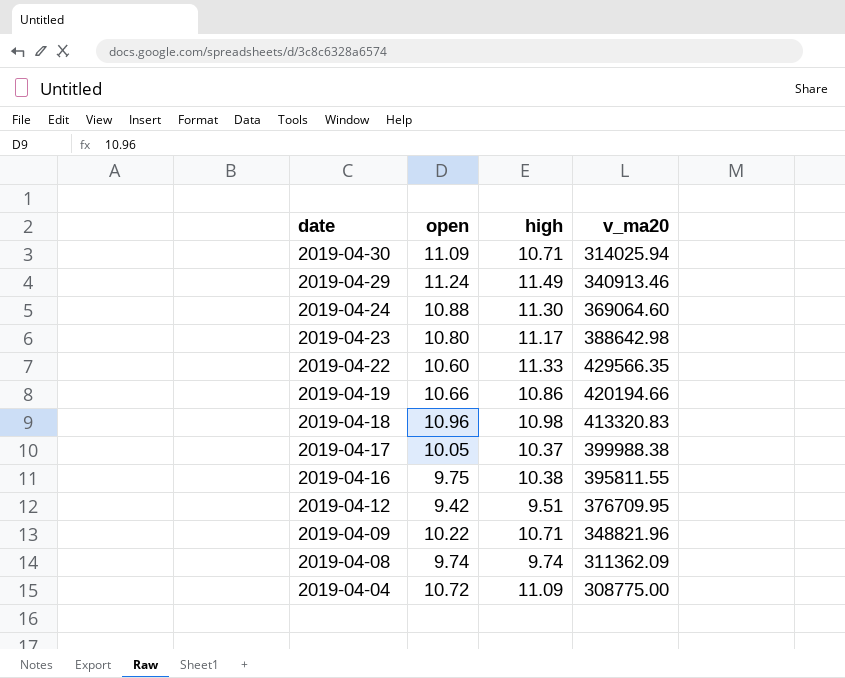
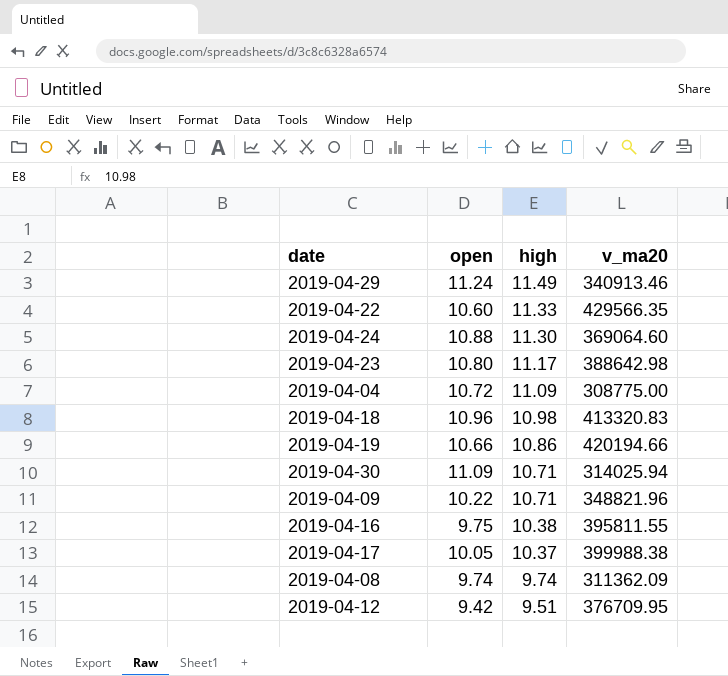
row order: date descending -> high descending

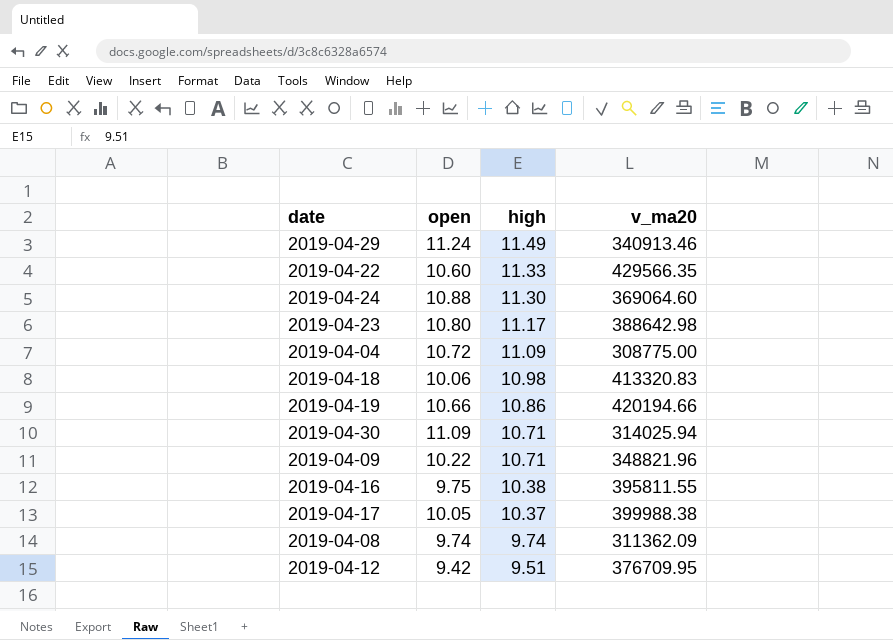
2019-04-18 | open: 10.96 -> 10.06

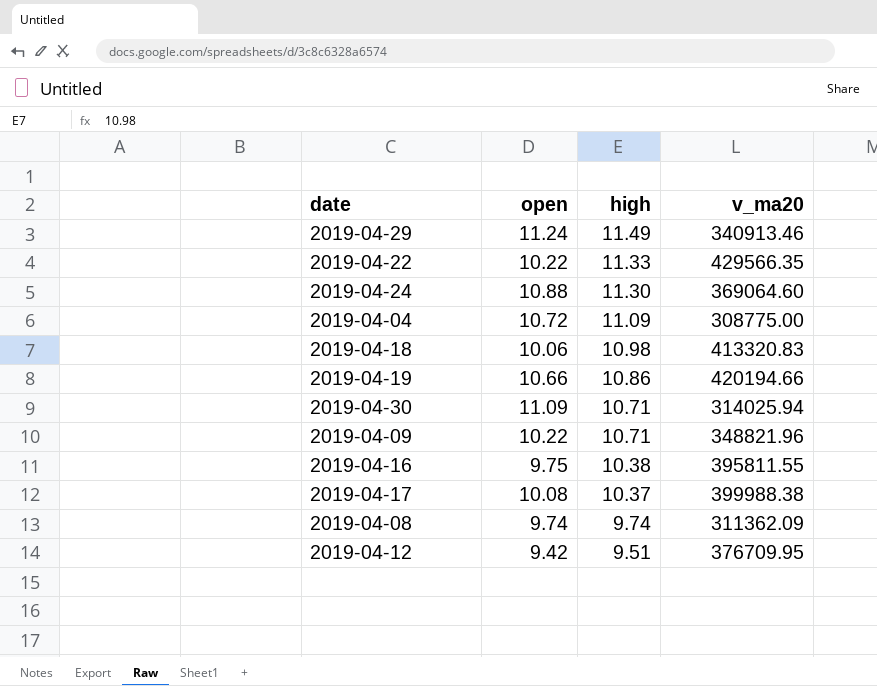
row 2019-04-23: 10.80 | 11.17 | 388642.98 -> none
2019-04-22 | open: 10.60 -> 10.22
2019-04-17 | open: 10.05 -> 10.08

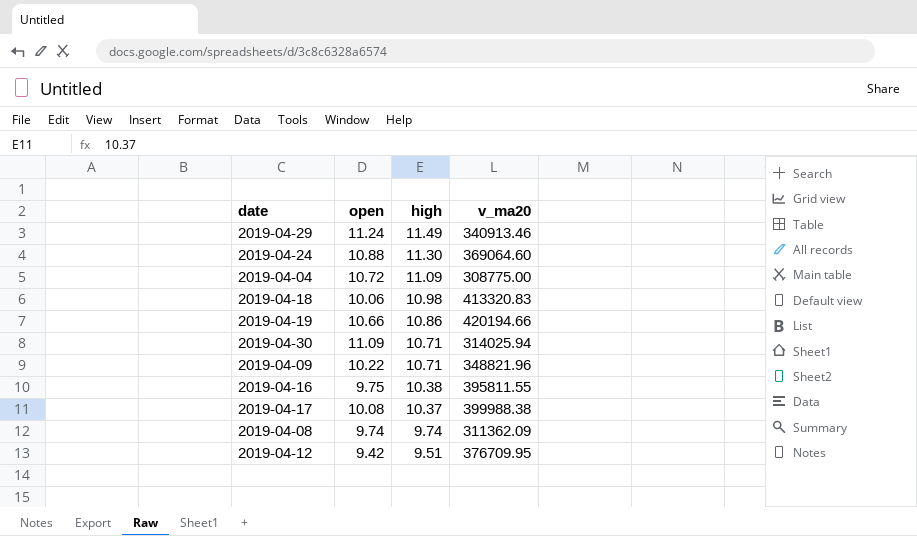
row 2019-04-22: 10.22 | 11.33 | 429566.35 -> none

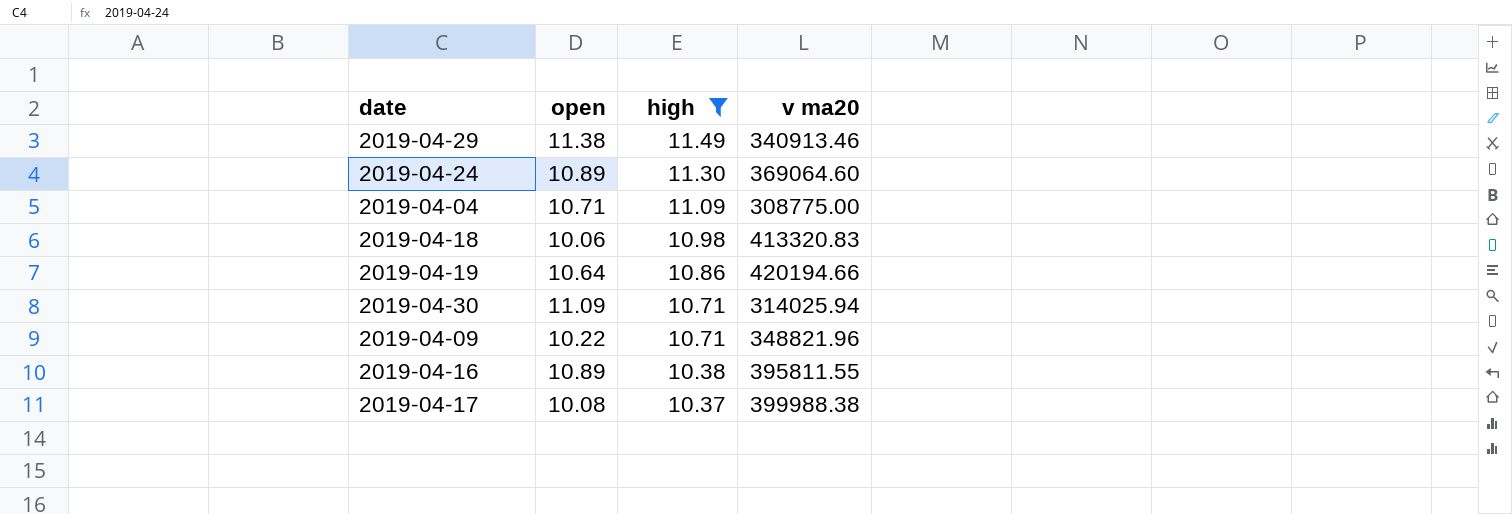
filter: none -> high >= 10.37
column name: v_ma20 -> v ma20
2019-04-29 | open: 11.24 -> 11.38
2019-04-24 | open: 10.88 -> 10.89
2019-04-04 | open: 10.72 -> 10.71
2019-04-19 | open: 10.66 -> 10.64
2019-04-16 | open: 9.75 -> 10.89

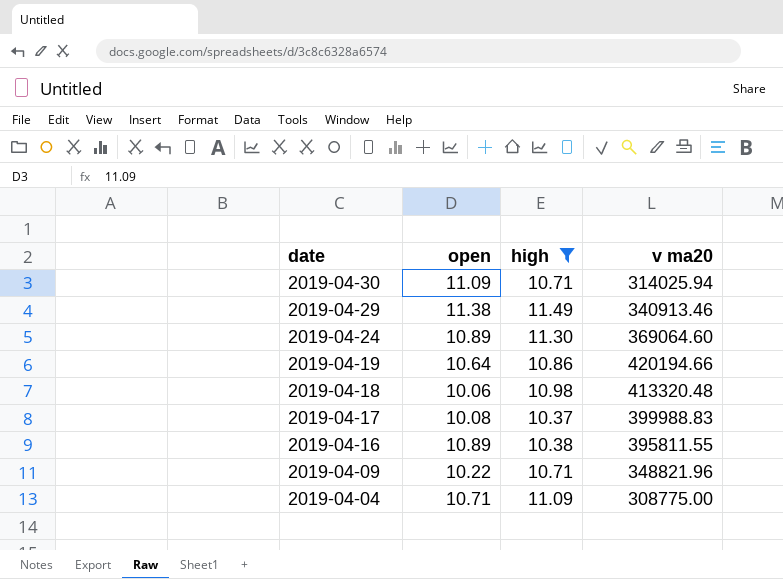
row order: high descending -> date descending
2019-04-18 | v ma20: 413320.83 -> 413320.48
2019-04-17 | v ma20: 399988.38 -> 399988.83

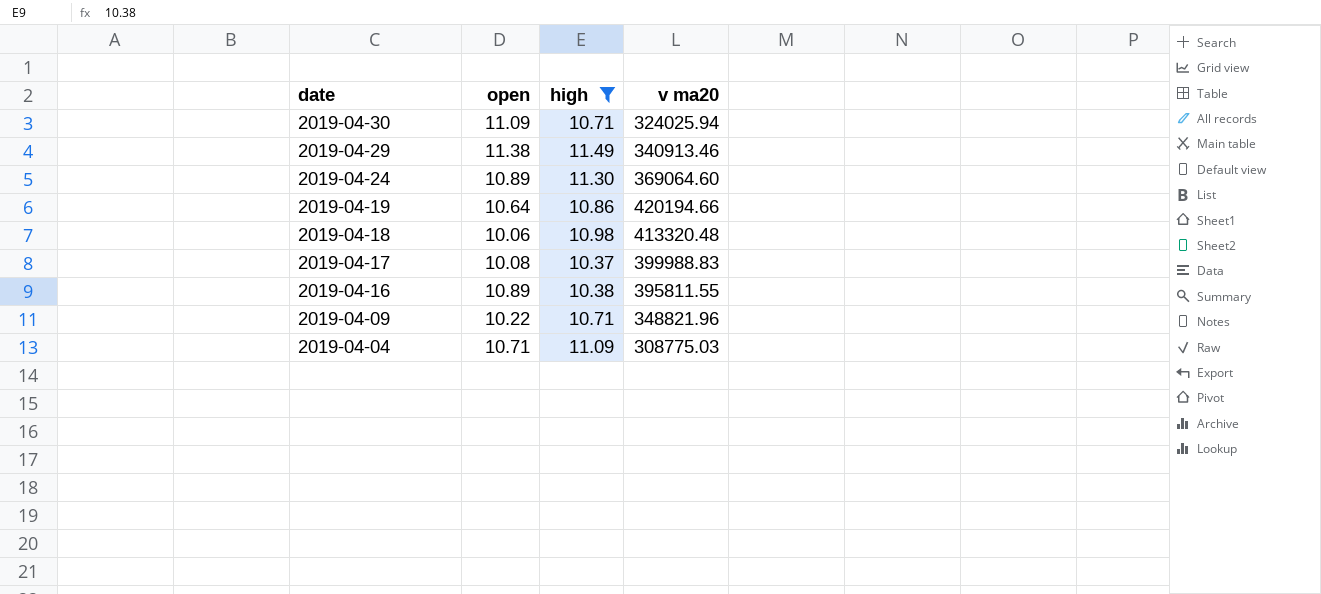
2019-04-30 | v ma20: 314025.94 -> 324025.94
2019-04-04 | v ma20: 308775.00 -> 308775.03

